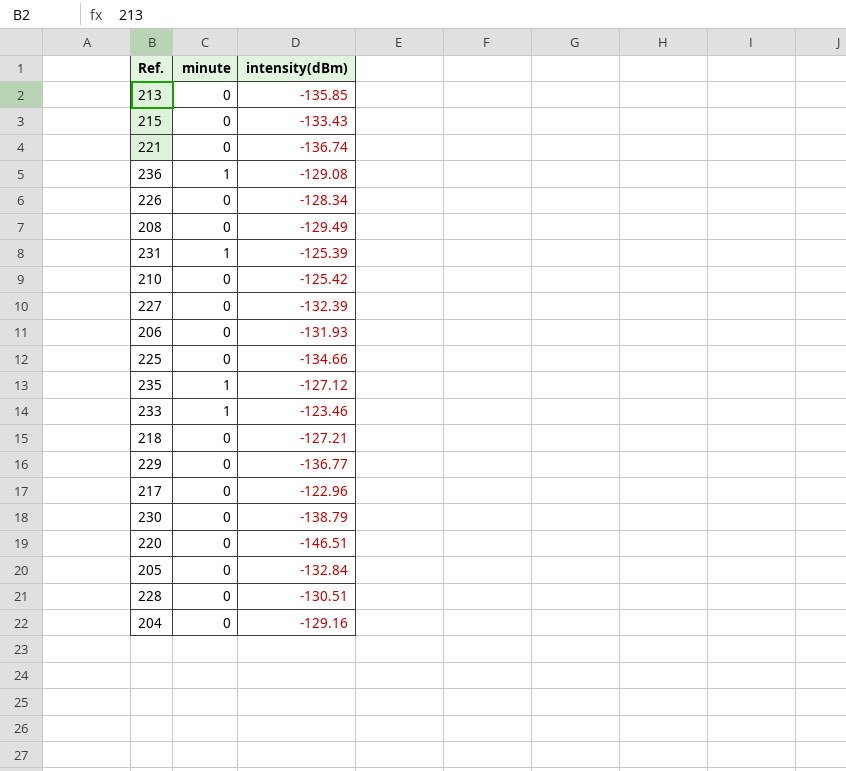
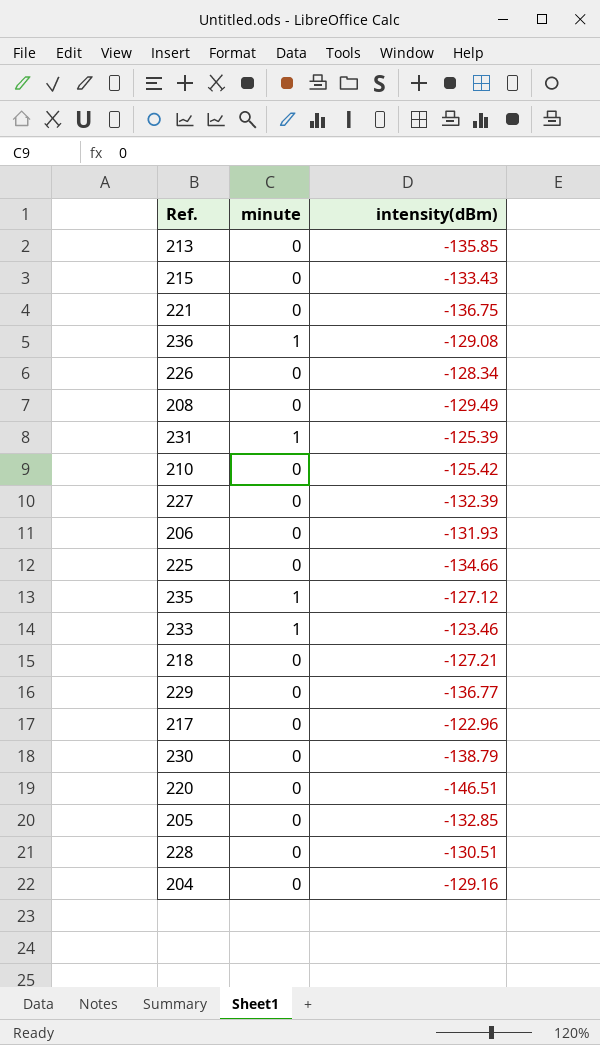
221 | intensity(dBm): -136.74 -> -136.75
205 | intensity(dBm): -132.84 -> -132.85

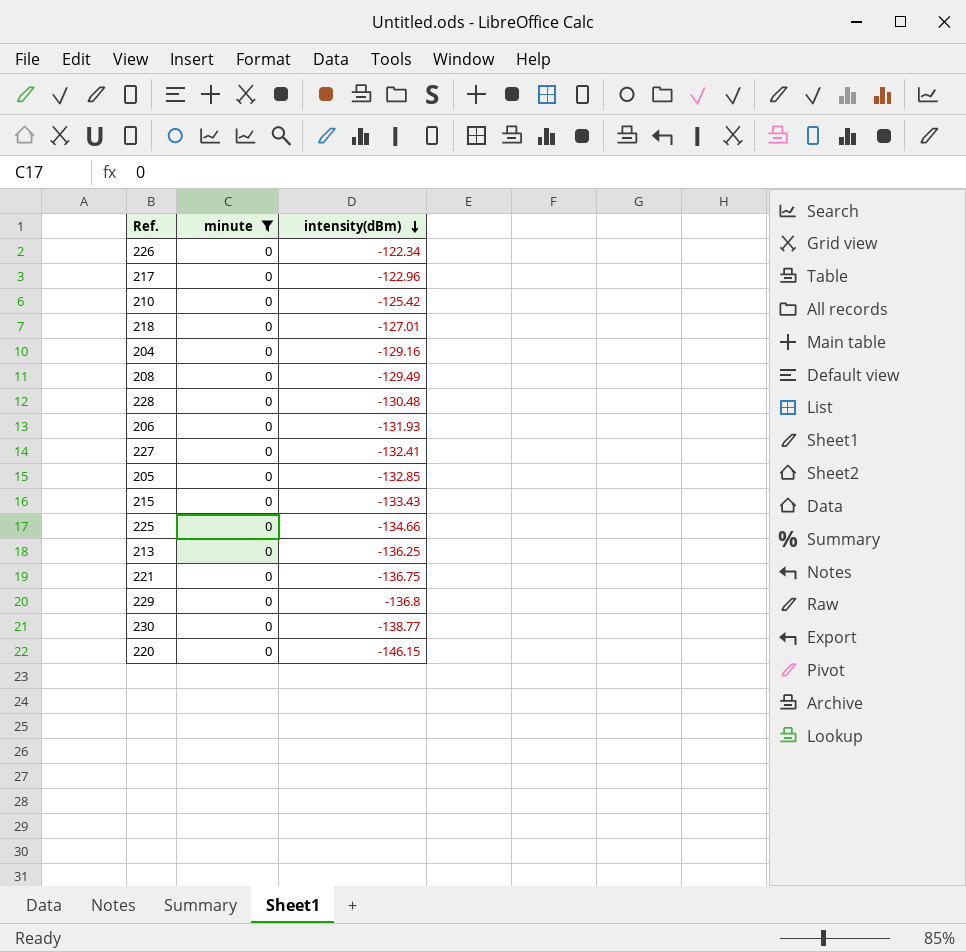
filter: none -> minute = 0
row order: none -> intensity(dBm) descending
226 | intensity(dBm): -128.34 -> -122.34
218 | intensity(dBm): -127.21 -> -127.01
228 | intensity(dBm): -130.51 -> -130.48
227 | intensity(dBm): -132.39 -> -132.41
213 | intensity(dBm): -135.85 -> -136.25
229 | intensity(dBm): -136.77 -> -136.8
230 | intensity(dBm): -138.79 -> -138.77
220 | intensity(dBm): -146.51 -> -146.15

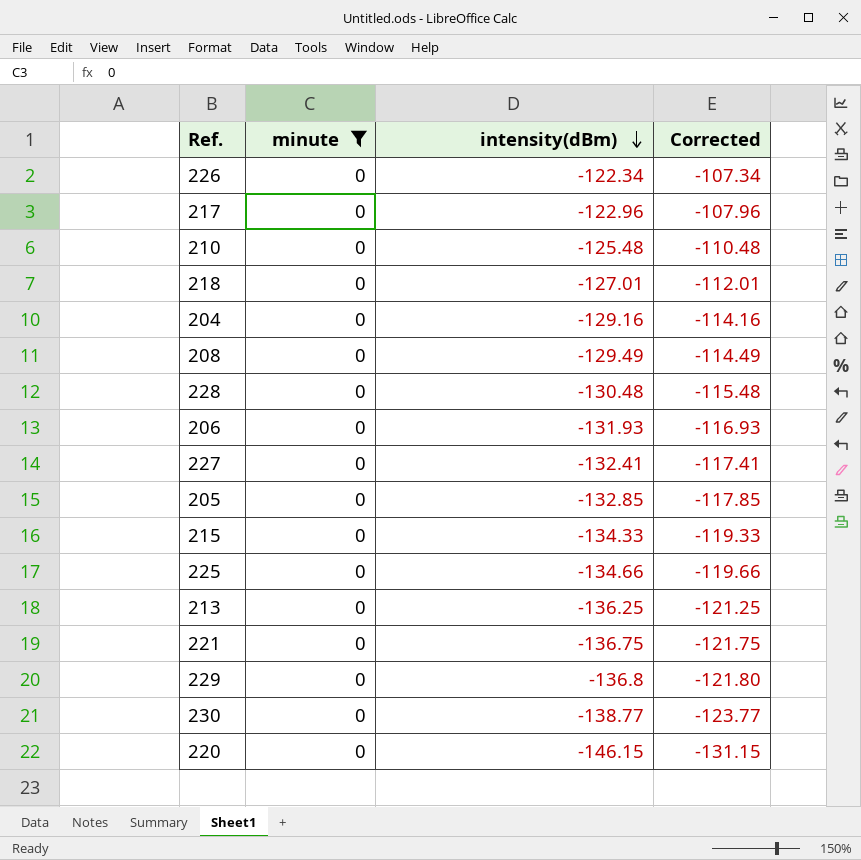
column Corrected | formula: none -> [intensity(dBm)] + 15
210 | intensity(dBm): -125.42 -> -125.48
215 | intensity(dBm): -133.43 -> -134.33

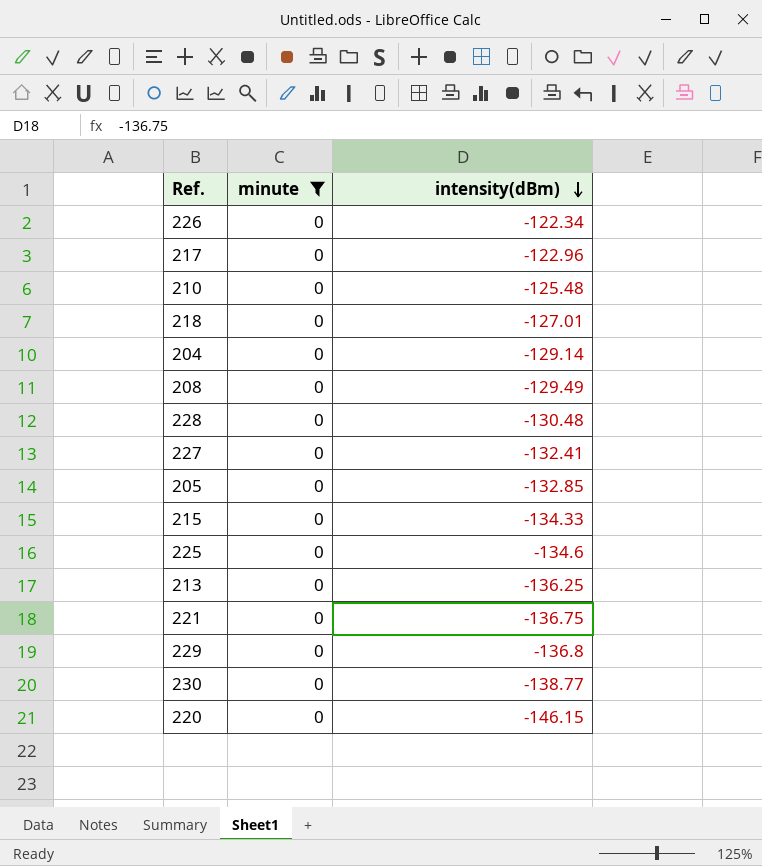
column Corrected | formula: [intensity(dBm)] + 15 -> none
row 206: 0 | -131.93 | -116.93 -> none
204 | intensity(dBm): -129.16 -> -129.14
225 | intensity(dBm): -134.66 -> -134.6

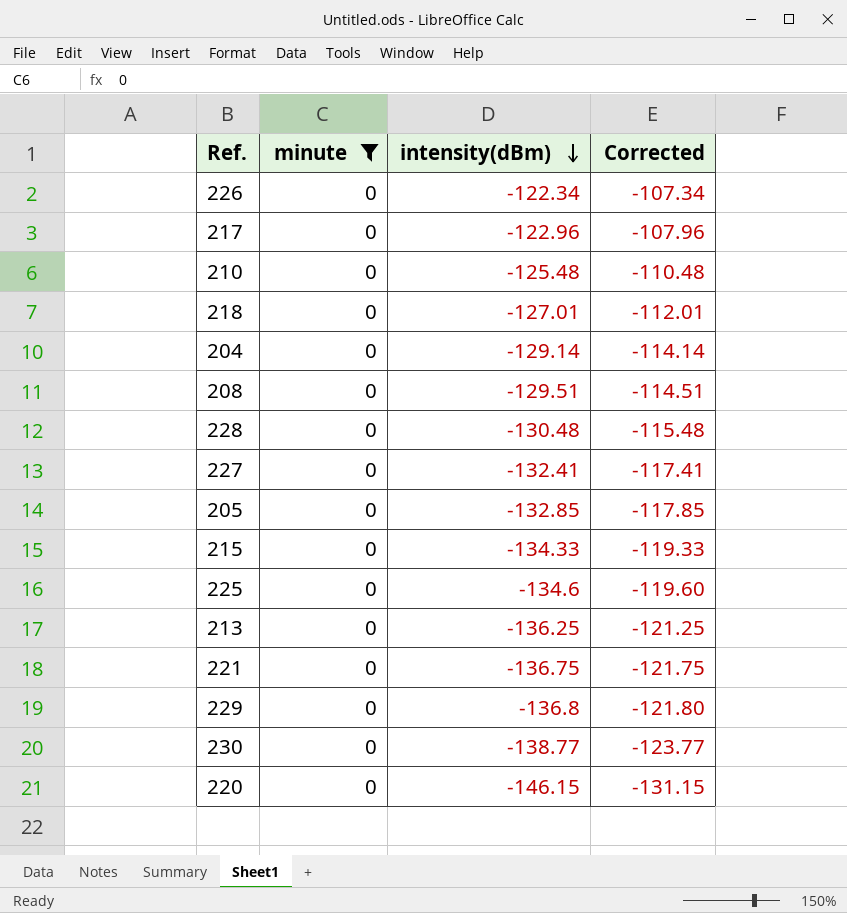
column Corrected | formula: none -> [intensity(dBm)] + 15
208 | intensity(dBm): -129.49 -> -129.51

